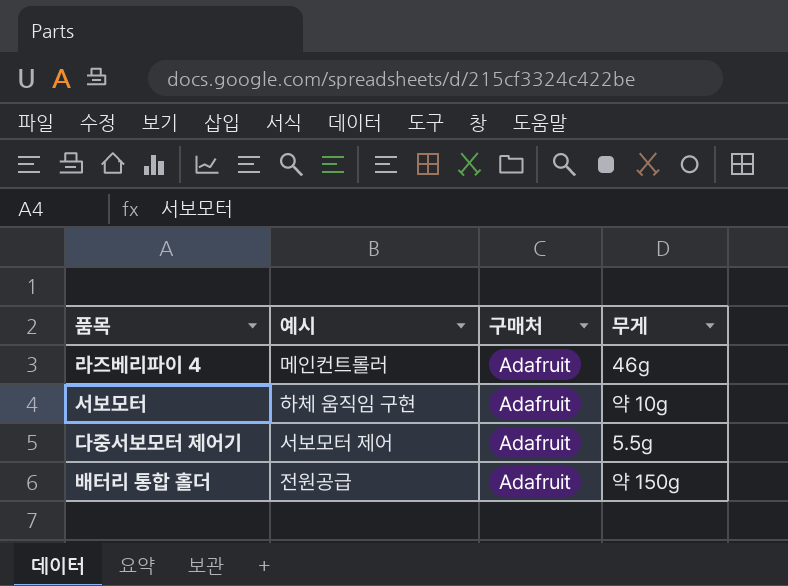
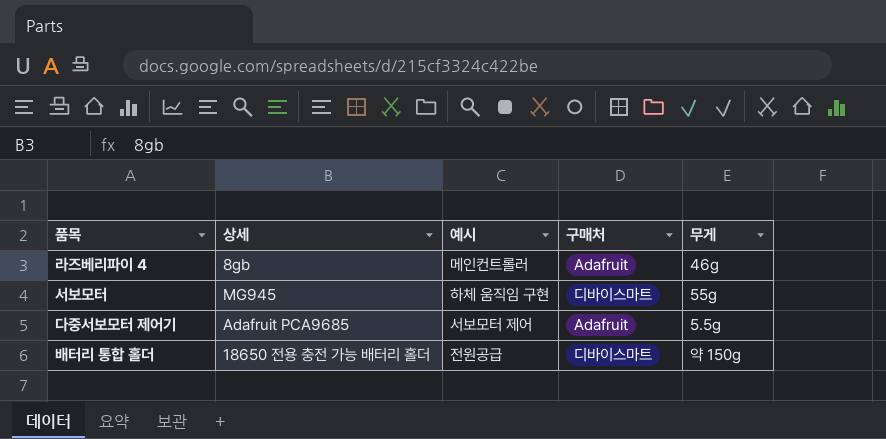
column 상세 | position: none -> 2
서보모터 | 구매처: Adafruit -> 디바이스마트
서보모터 | 무게: 약 10g -> 55g
배터리 통합 홀더 | 구매처: Adafruit -> 디바이스마트

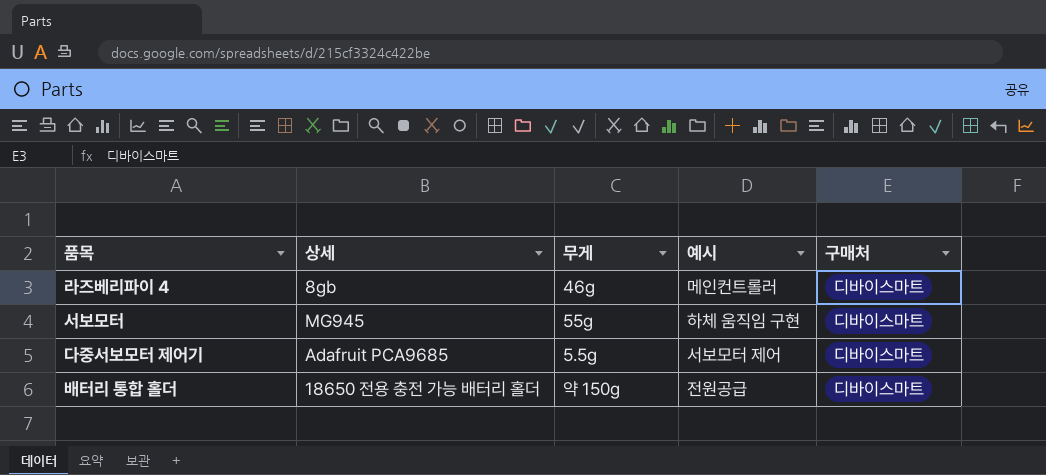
column 무게 | position: 5 -> 3
라즈베리파이 4 | 구매처: Adafruit -> 디바이스마트
다중서보모터 제어기 | 구매처: Adafruit -> 디바이스마트

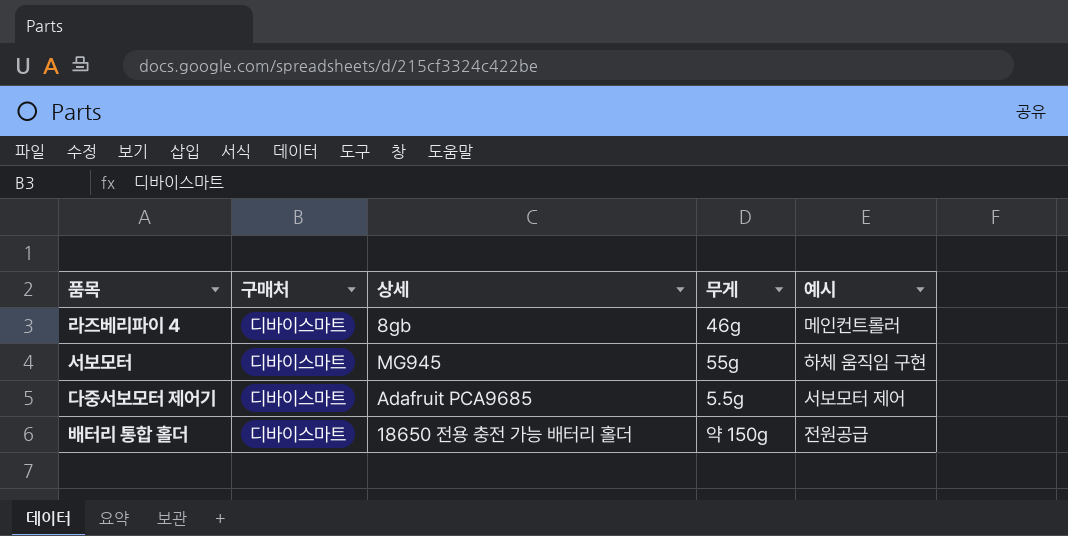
column 구매처 | position: 5 -> 2

